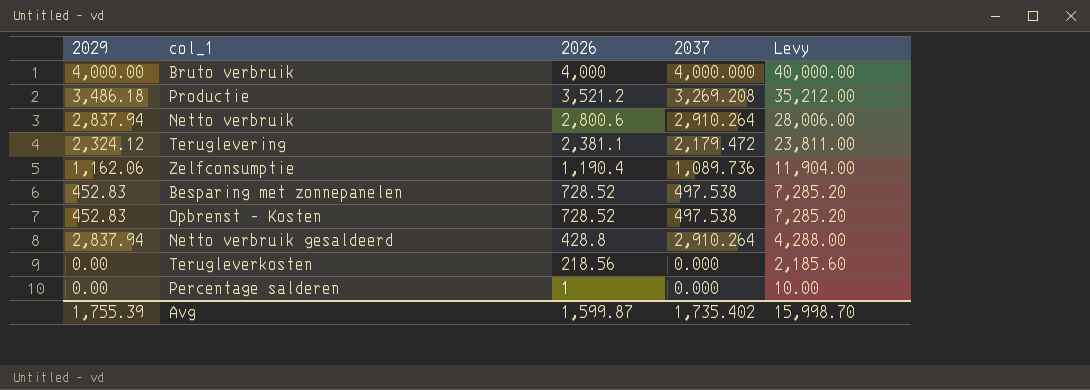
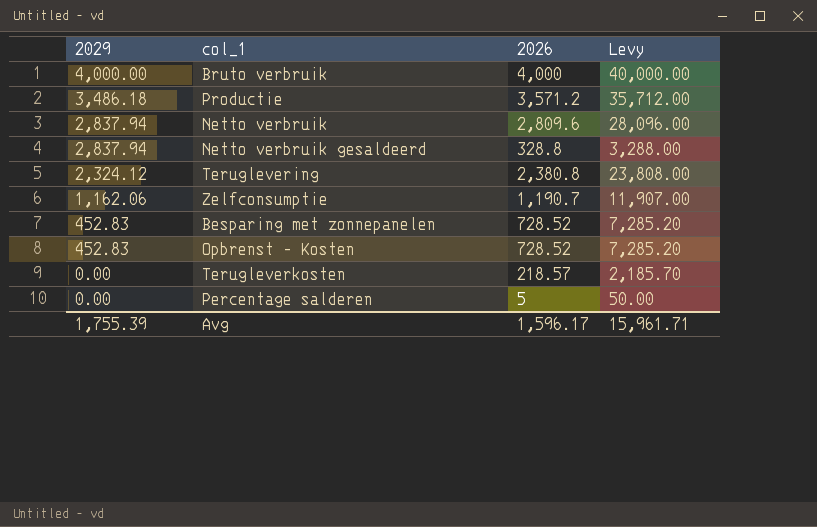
row order: 2026 descending -> 2029 descending
column 2037 | position: 4 -> none
Productie | 2026: 3,521.2 -> 3,571.2
Productie | Levy: 35,212.00 -> 35,712.00
Netto verbruik | 2026: 2,800.6 -> 2,809.6
Netto verbruik | Levy: 28,006.00 -> 28,096.00
Netto verbruik gesaldeerd | 2026: 428.8 -> 328.8
Netto verbruik gesaldeerd | Levy: 4,288.00 -> 3,288.00
Teruglevering | 2026: 2,381.1 -> 2,380.8
Teruglevering | Levy: 23,811.00 -> 23,808.00
Zelfconsumptie | 2026: 1,190.4 -> 1,190.7
Zelfconsumptie | Levy: 11,904.00 -> 11,907.00
Terugleverkosten | 2026: 218.56 -> 218.57
Terugleverkosten | Levy: 2,185.60 -> 2,185.70
Percentage salderen | 2026: 1 -> 5
Percentage salderen | Levy: 10.00 -> 50.00
Avg | 2026: 1,599.87 -> 1,596.17
Avg | Levy: 15,998.70 -> 15,961.71

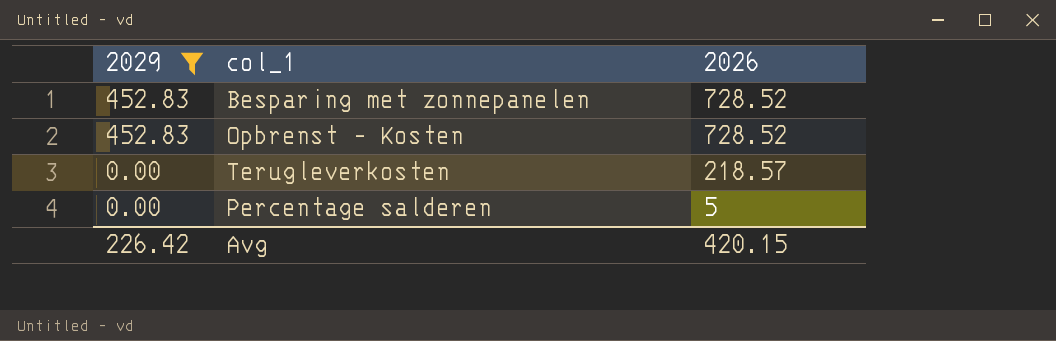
filter: none -> 2029 <= 452.83
column Levy | formula: [2026] * 10 -> none
Avg | 2029: 1,755.39 -> 226.42
Avg | 2026: 1,596.17 -> 420.15

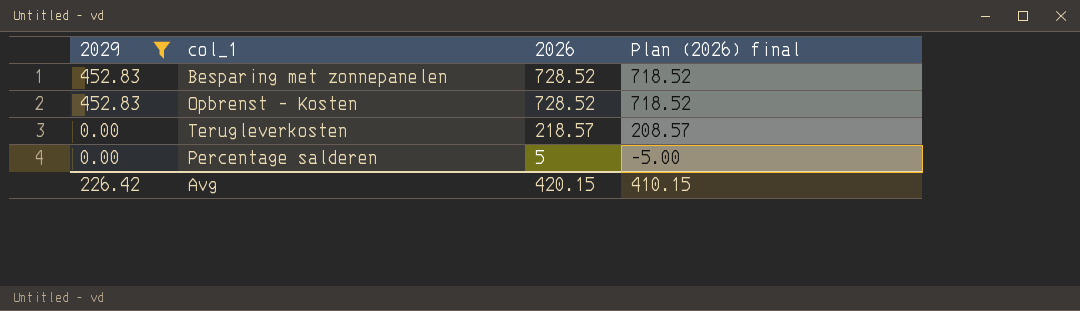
column Plan (2026) final | formula: none -> [2026] - 10

